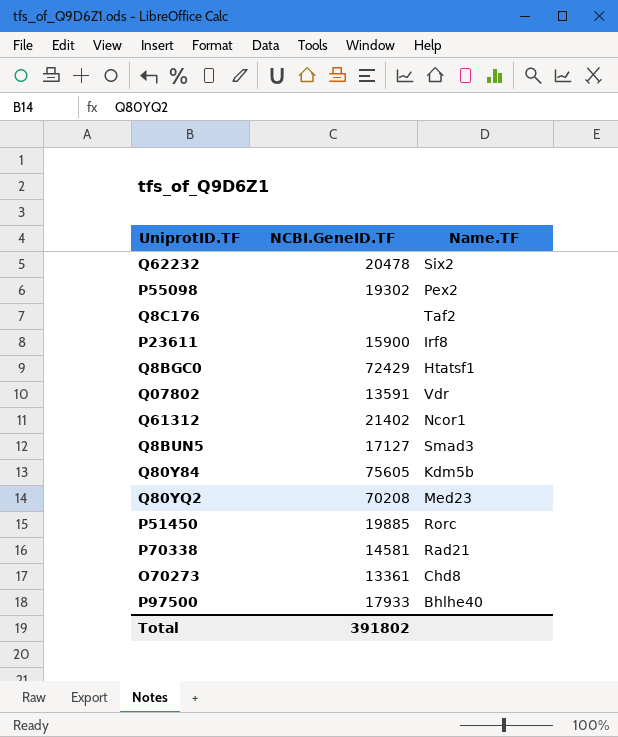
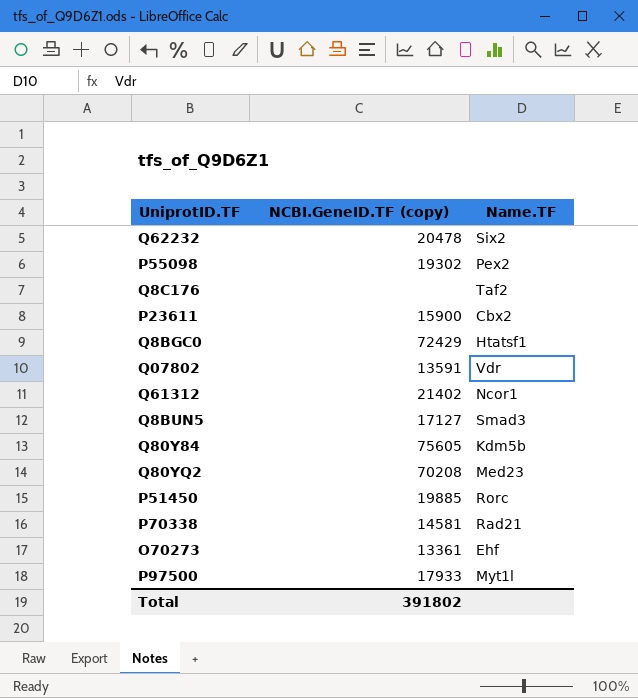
column name: NCBI.GeneID.TF -> NCBI.GeneID.TF (copy)
P23611 | Name.TF: Irf8 -> Cbx2
O70273 | Name.TF: Chd8 -> Ehf
P97500 | Name.TF: Bhlhe40 -> Myt1l

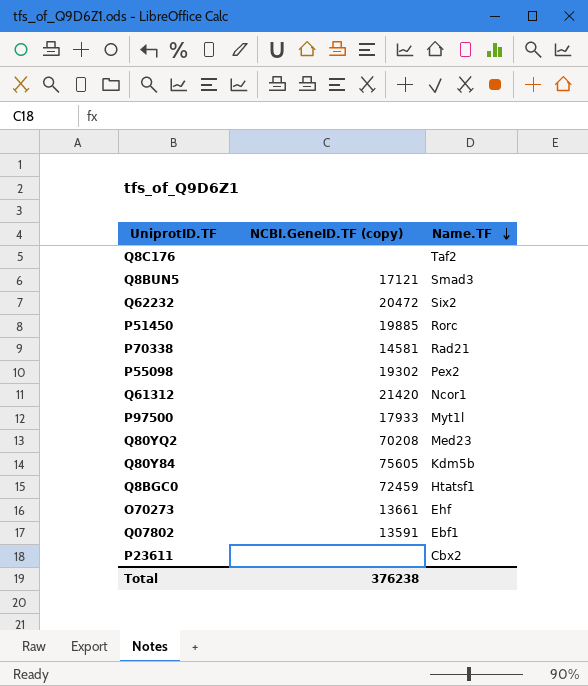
row order: none -> Name.TF descending
Q8BUN5 | NCBI.GeneID.TF (copy): 17127 -> 17121
Q62232 | NCBI.GeneID.TF (copy): 20478 -> 20472
Q61312 | NCBI.GeneID.TF (copy): 21402 -> 21420
Q8BGC0 | NCBI.GeneID.TF (copy): 72429 -> 72459
O70273 | NCBI.GeneID.TF (copy): 13361 -> 13661
Q07802 | Name.TF: Vdr -> Ebf1
P23611 | NCBI.GeneID.TF (copy): 15900 -> none
Total | NCBI.GeneID.TF (copy): 391802 -> 376238

